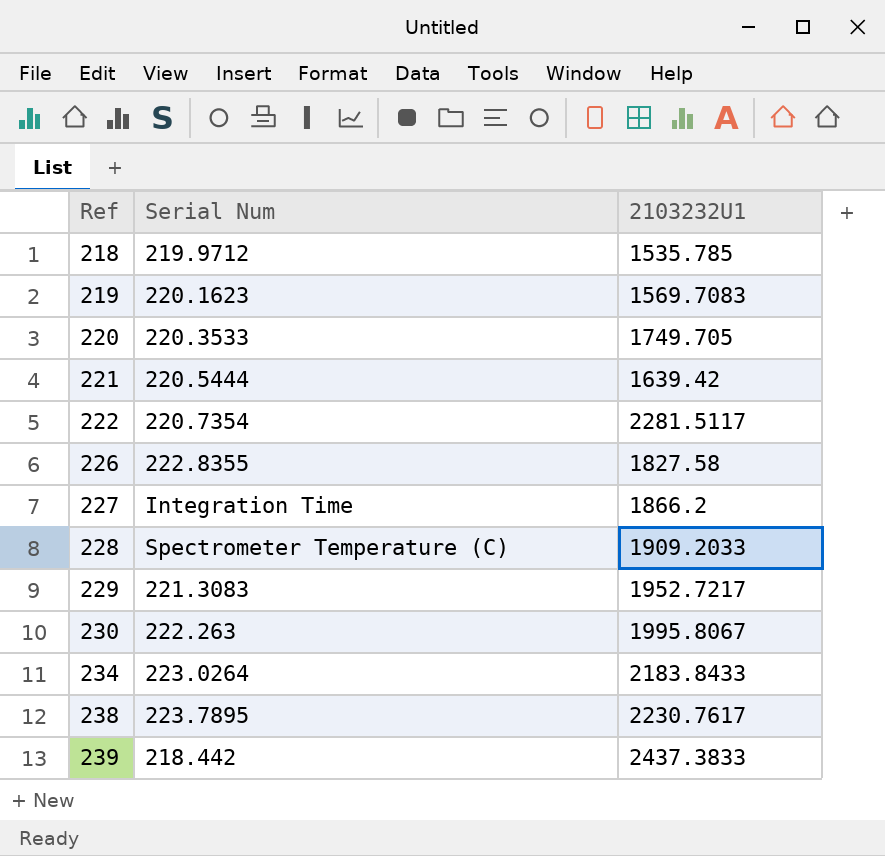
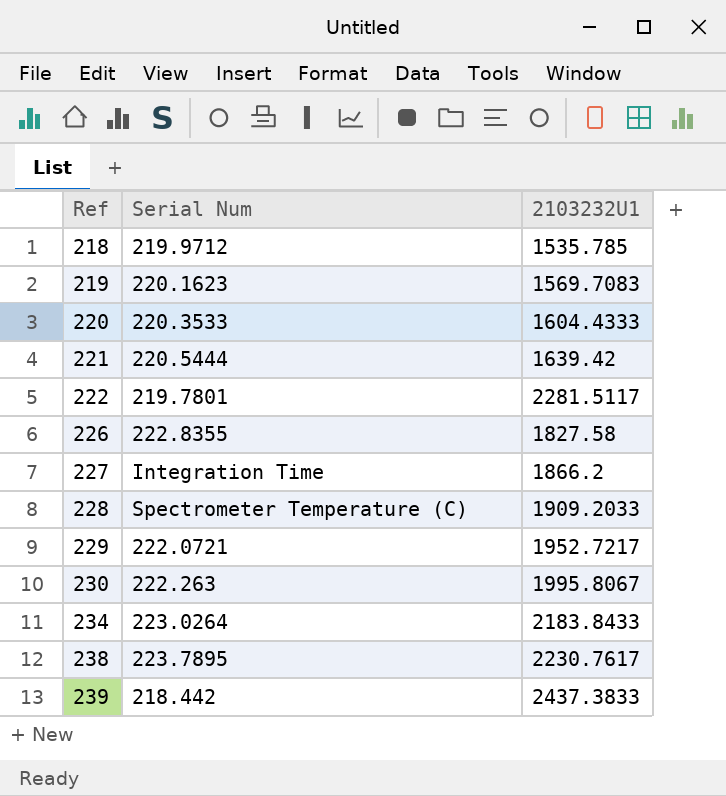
220 | 2103232U1: 1749.705 -> 1604.4333
222 | Serial Num: 220.7354 -> 219.7801
229 | Serial Num: 221.3083 -> 222.0721

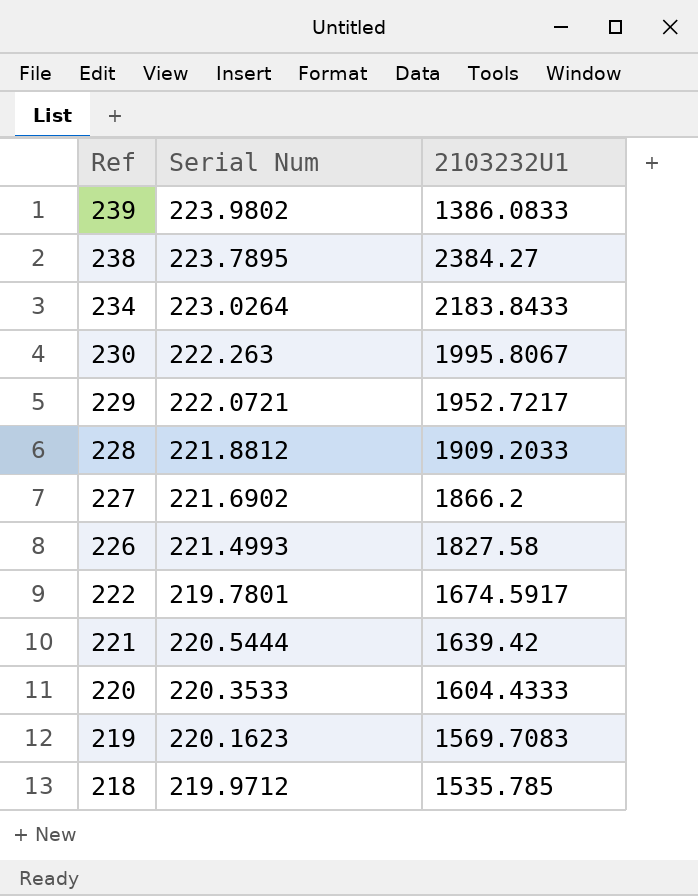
row order: Ref ascending -> Ref descending
239 | Serial Num: 218.442 -> 223.9802
239 | 2103232U1: 2437.3833 -> 1386.0833
238 | 2103232U1: 2230.7617 -> 2384.27
228 | Serial Num: Spectrometer Temperature (C) -> 221.8812
227 | Serial Num: Integration Time -> 221.6902
226 | Serial Num: 222.8355 -> 221.4993
222 | 2103232U1: 2281.5117 -> 1674.5917

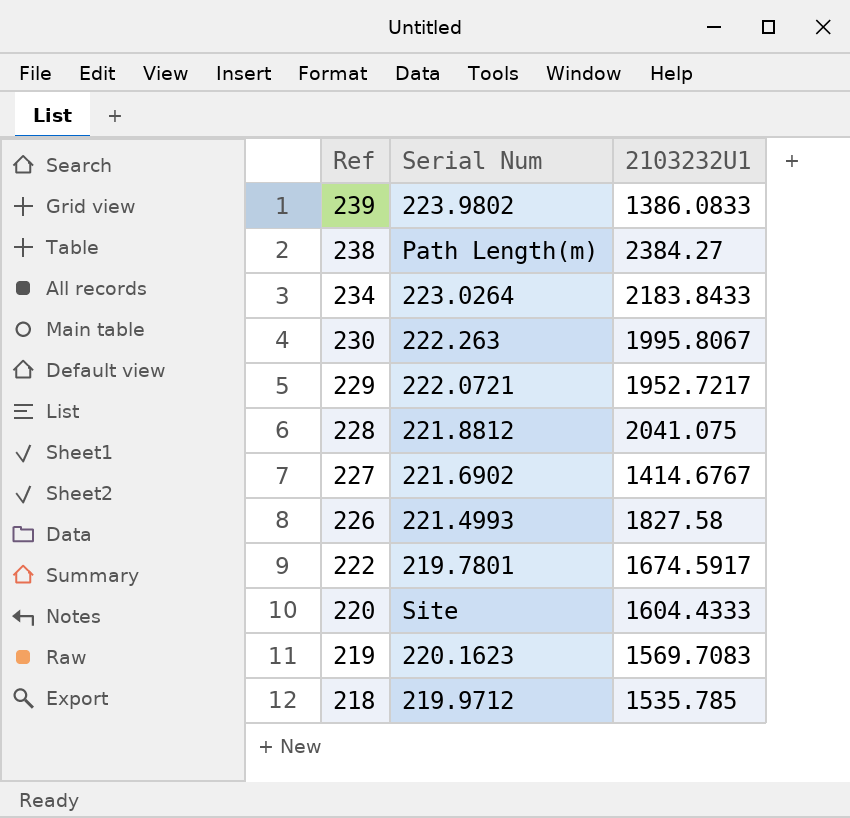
row 221: 220.5444 | 1639.42 -> none
238 | Serial Num: 223.7895 -> Path Length(m)
228 | 2103232U1: 1909.2033 -> 2041.075
227 | 2103232U1: 1866.2 -> 1414.6767
220 | Serial Num: 220.3533 -> Site

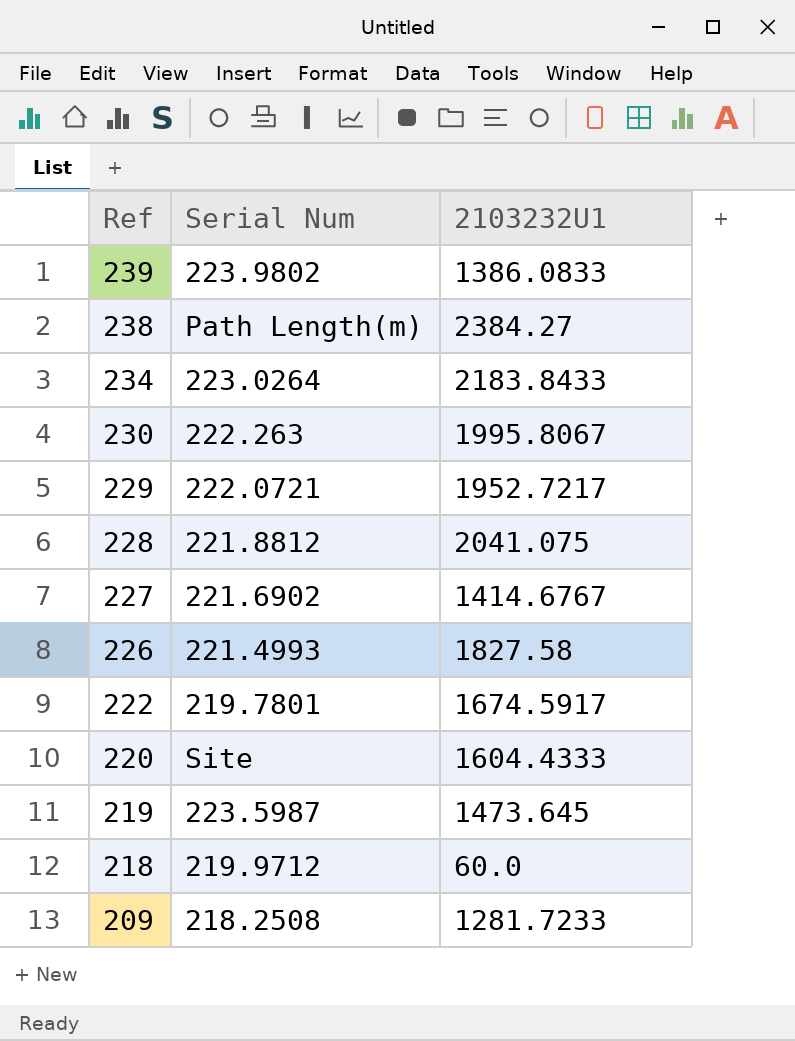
219 | Serial Num: 220.1623 -> 223.5987
219 | 2103232U1: 1569.7083 -> 1473.645
218 | 2103232U1: 1535.785 -> 60.0
row 209: none -> 218.2508 | 1281.7233

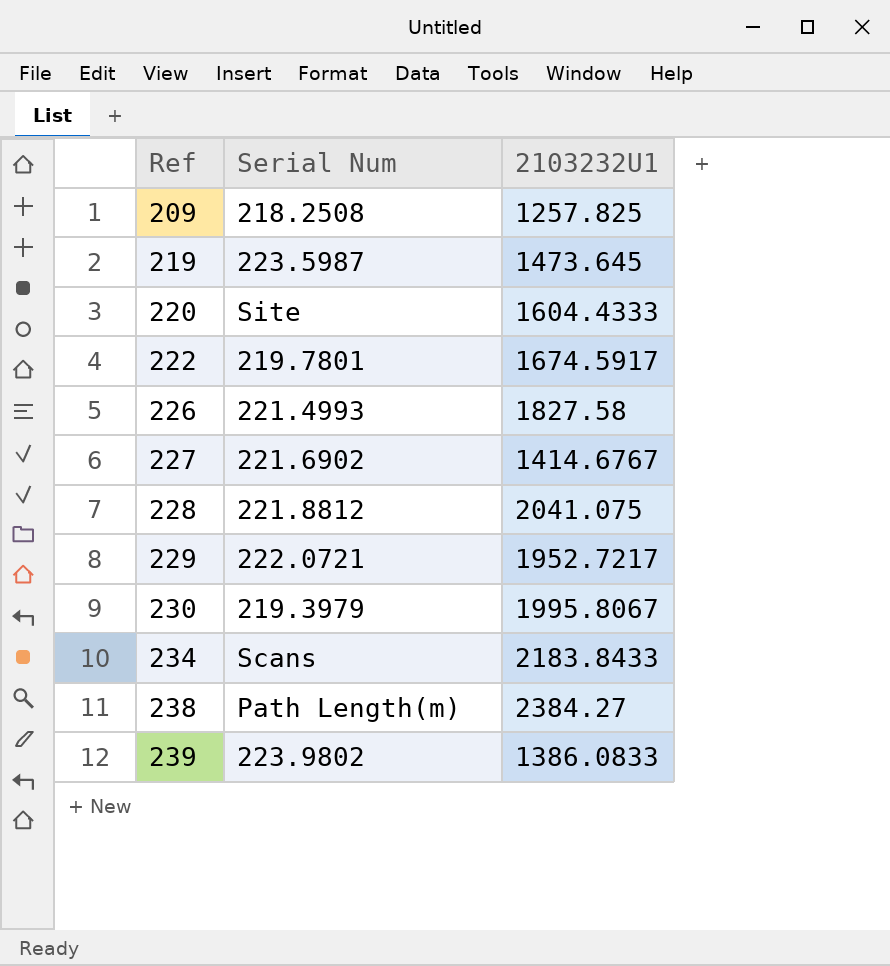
row order: Ref descending -> Ref ascending
row 218: 219.9712 | 60.0 -> none
209 | 2103232U1: 1281.7233 -> 1257.825
230 | Serial Num: 222.263 -> 219.3979
234 | Serial Num: 223.0264 -> Scans

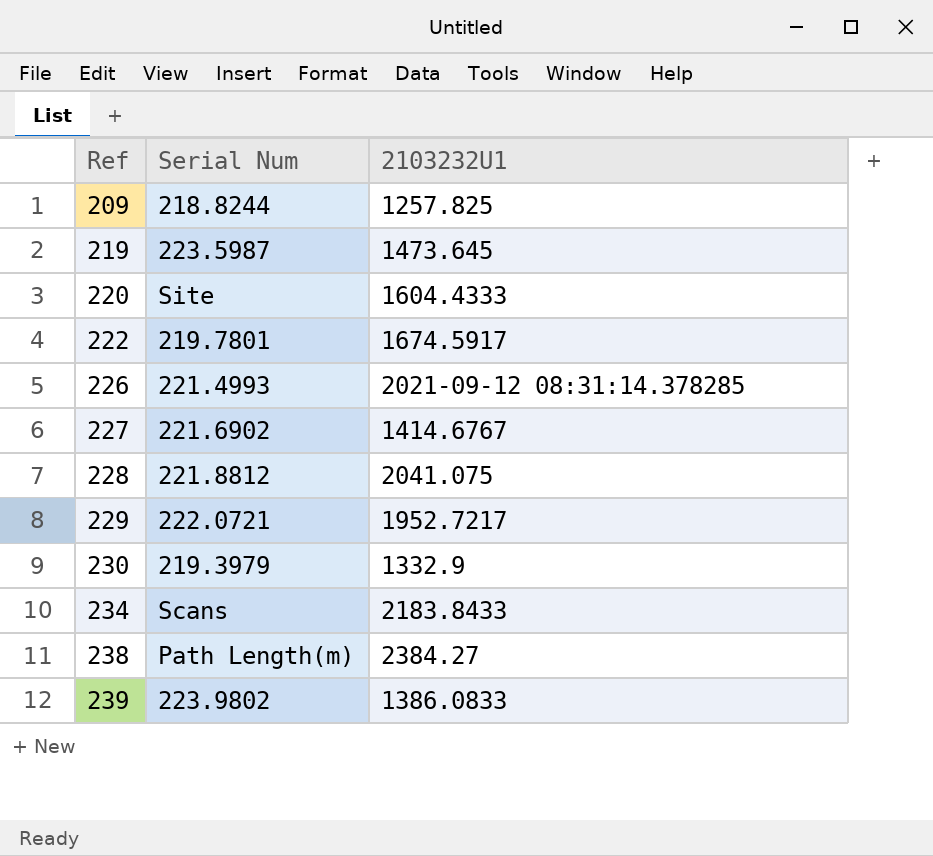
209 | Serial Num: 218.2508 -> 218.8244
226 | 2103232U1: 1827.58 -> 2021-09-12 08:31:14.378285
230 | 2103232U1: 1995.8067 -> 1332.9

